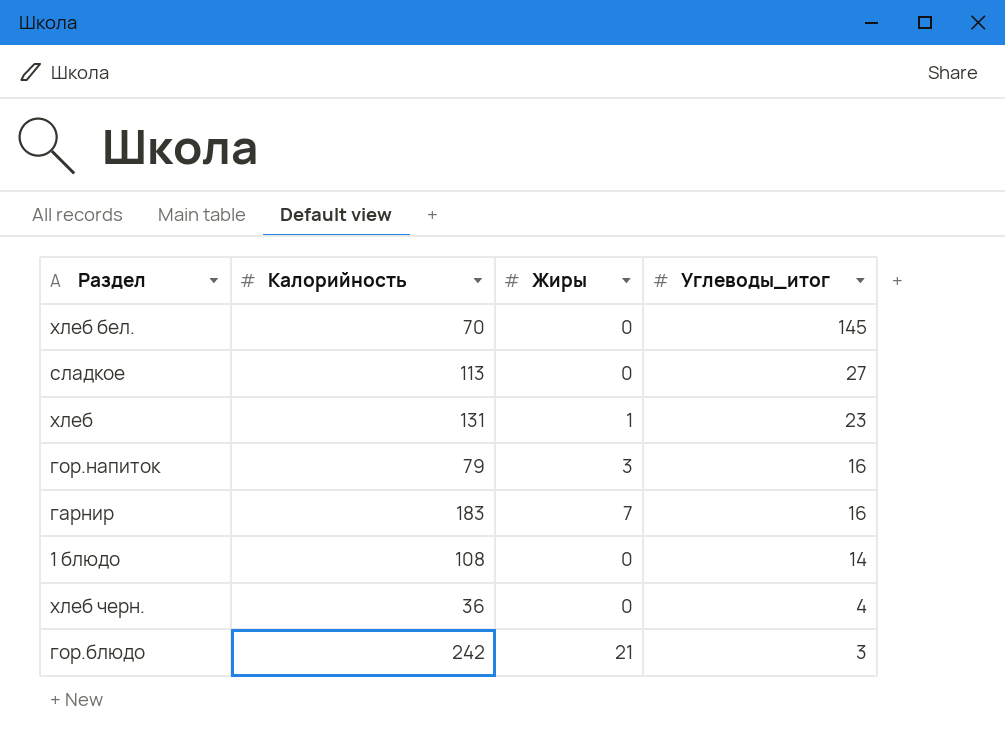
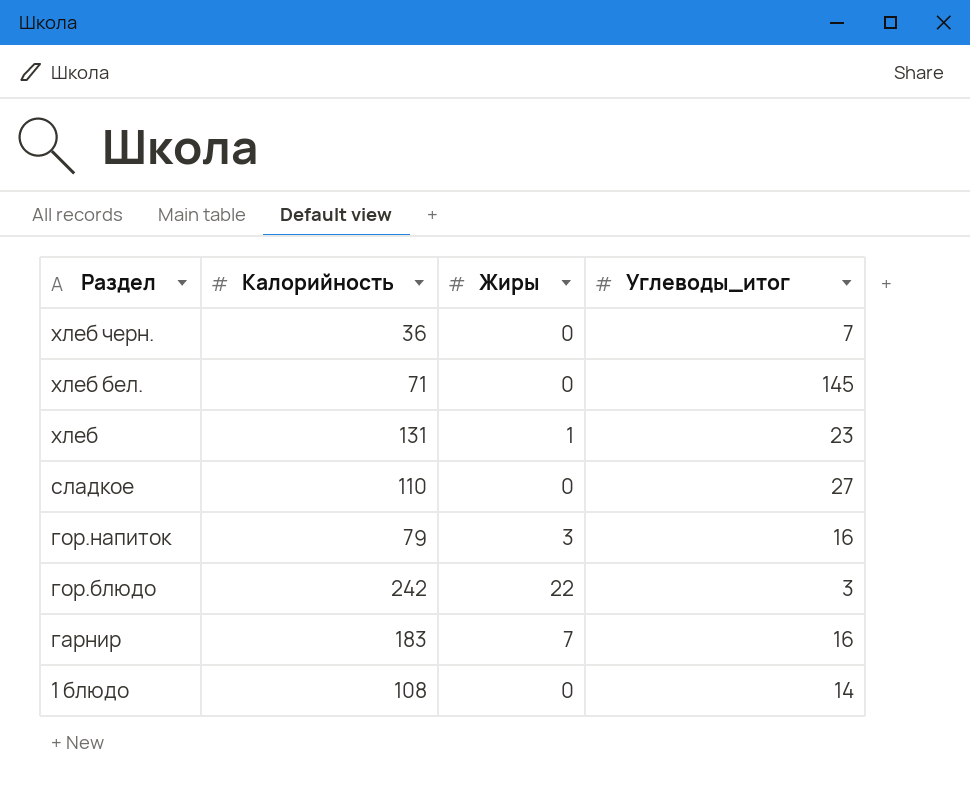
row order: Углеводы_итог descending -> Раздел descending
хлеб черн. | Углеводы_итог: 4 -> 7
хлеб бел. | Калорийность: 70 -> 71
сладкое | Калорийность: 113 -> 110
гор.блюдо | Жиры: 21 -> 22

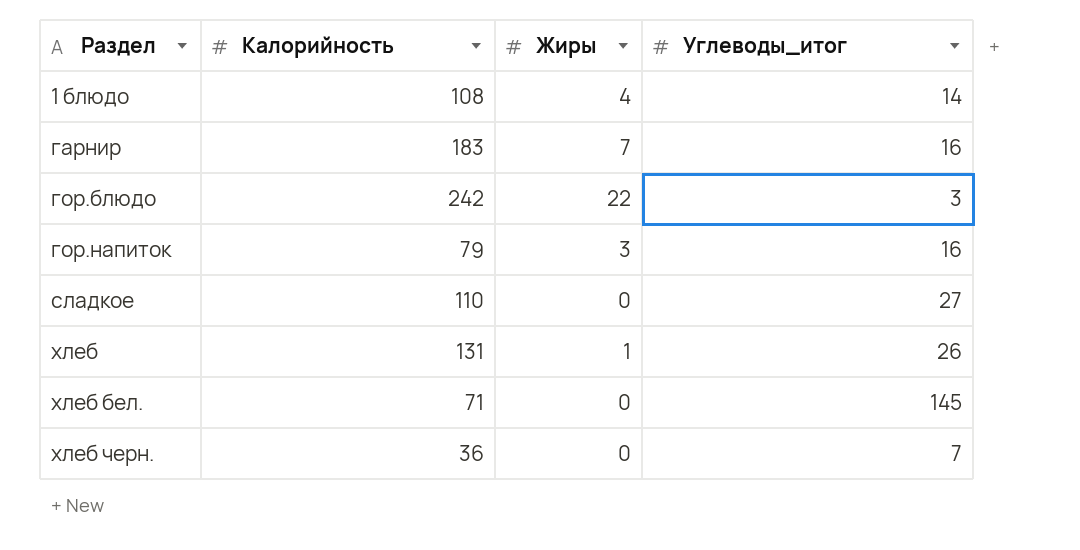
row order: Раздел descending -> Раздел ascending
1 блюдо | Жиры: 0 -> 4
хлеб | Углеводы_итог: 23 -> 26

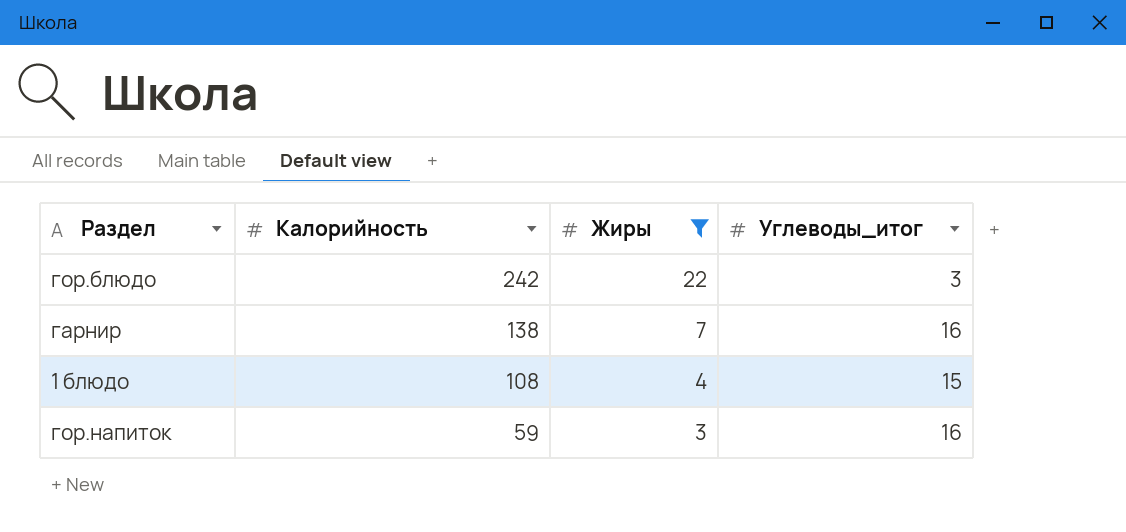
filter: none -> Жиры >= 3
row order: Раздел ascending -> Калорийность descending
гарнир | Калорийность: 183 -> 138
1 блюдо | Углеводы_итог: 14 -> 15
гор.напиток | Калорийность: 79 -> 59

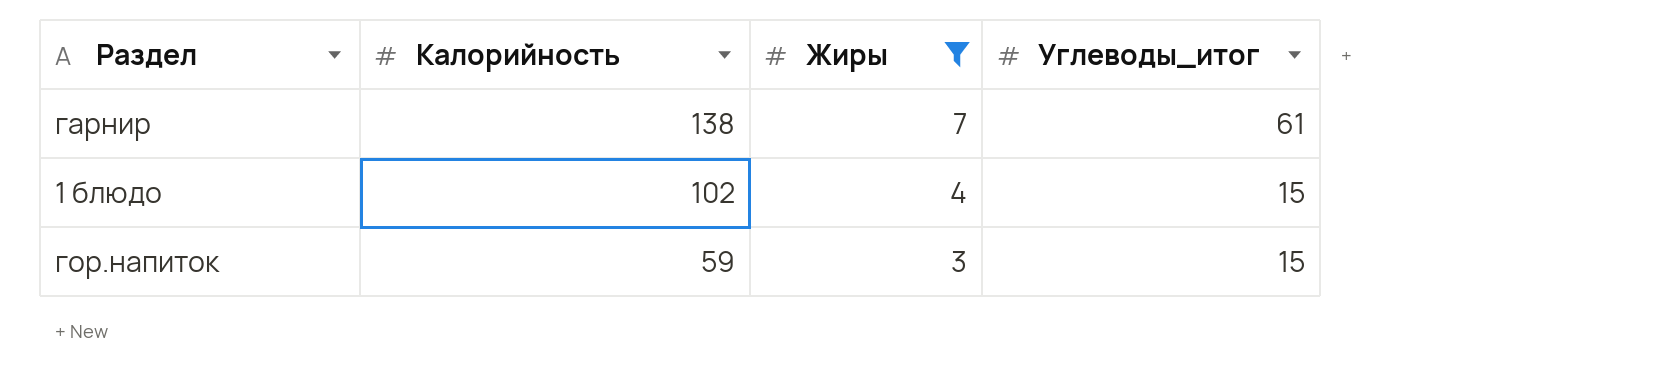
row гор.блюдо: 242 | 22 | 3 -> none
гарнир | Углеводы_итог: 16 -> 61
1 блюдо | Калорийность: 108 -> 102
гор.напиток | Углеводы_итог: 16 -> 15

